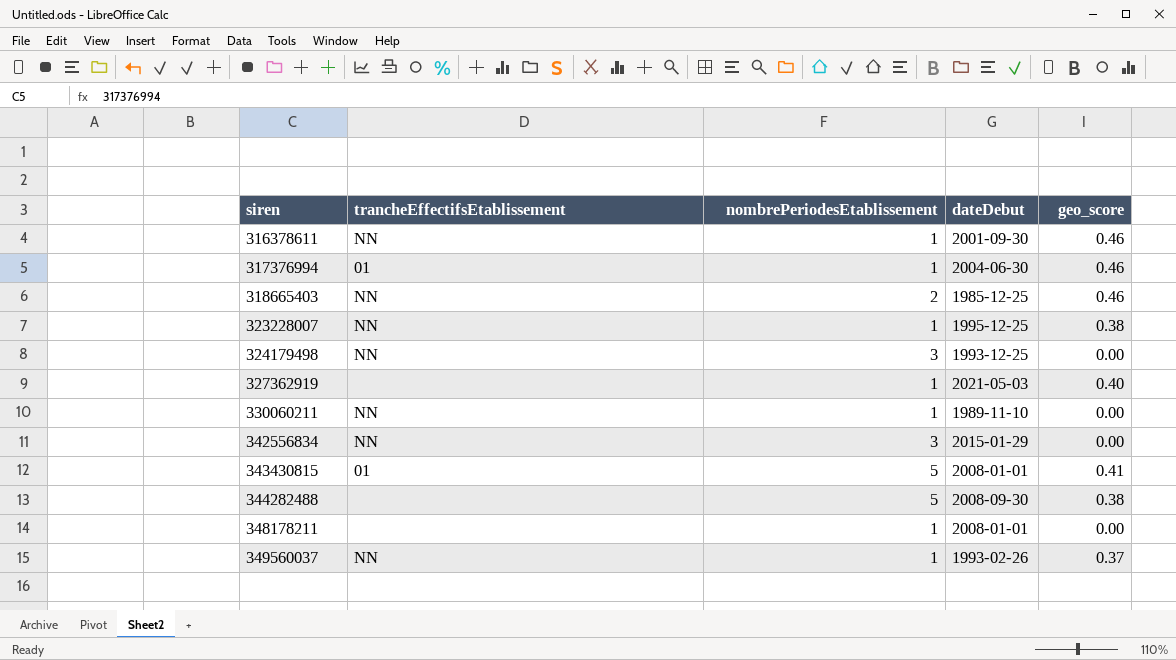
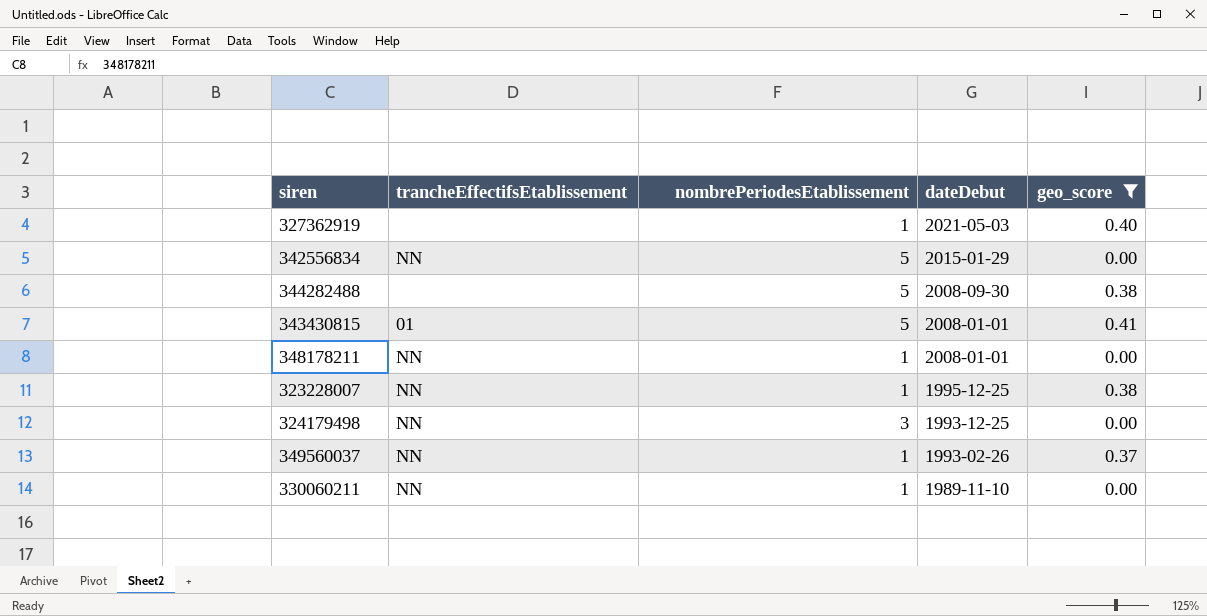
filter: none -> geo_score != 0.46
row order: siren ascending -> dateDebut descending
342556834 | nombrePeriodesEtablissement: 3 -> 5
348178211 | trancheEffectifsEtablissement: none -> NN

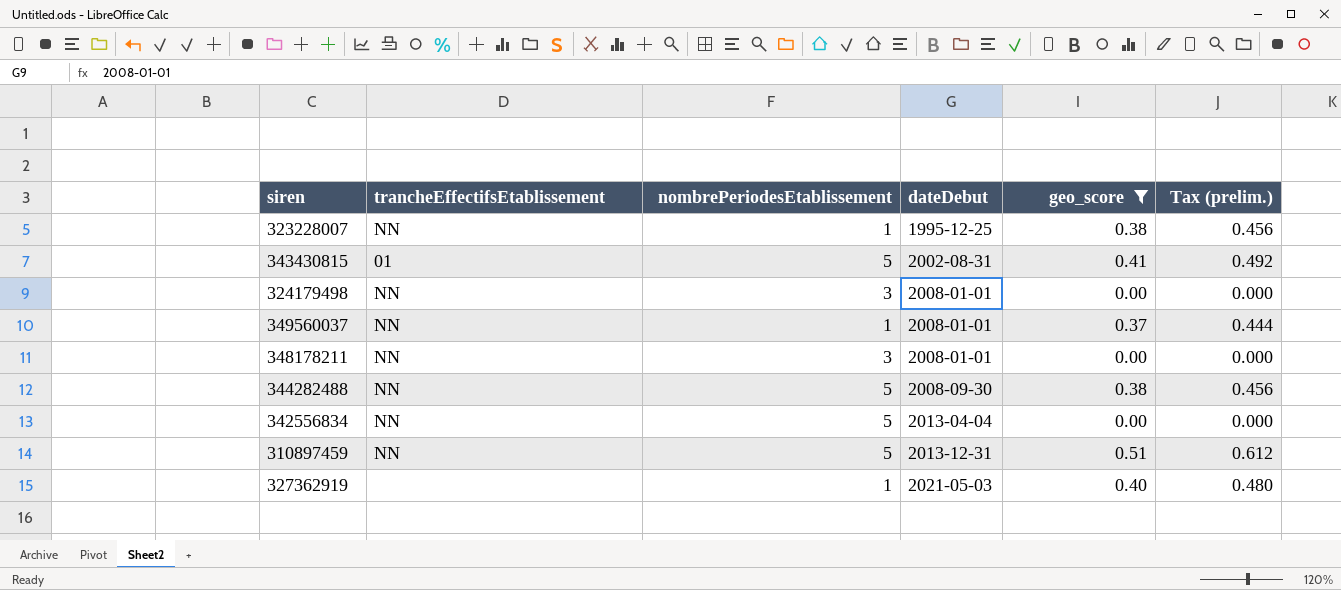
row order: dateDebut descending -> dateDebut ascending
column Tax (prelim.) | formula: none -> [geo_score] * 1.2
row 330060211: NN | 1 | 1989-11-10 | 0.00 -> none
343430815 | dateDebut: 2008-01-01 -> 2002-08-31
324179498 | dateDebut: 1993-12-25 -> 2008-01-01
349560037 | dateDebut: 1993-02-26 -> 2008-01-01
348178211 | nombrePeriodesEtablissement: 1 -> 3
344282488 | trancheEffectifsEtablissement: none -> NN
342556834 | dateDebut: 2015-01-29 -> 2013-04-04
row 310897459: none -> NN | 5 | 2013-12-31 | 0.51 | 0.612

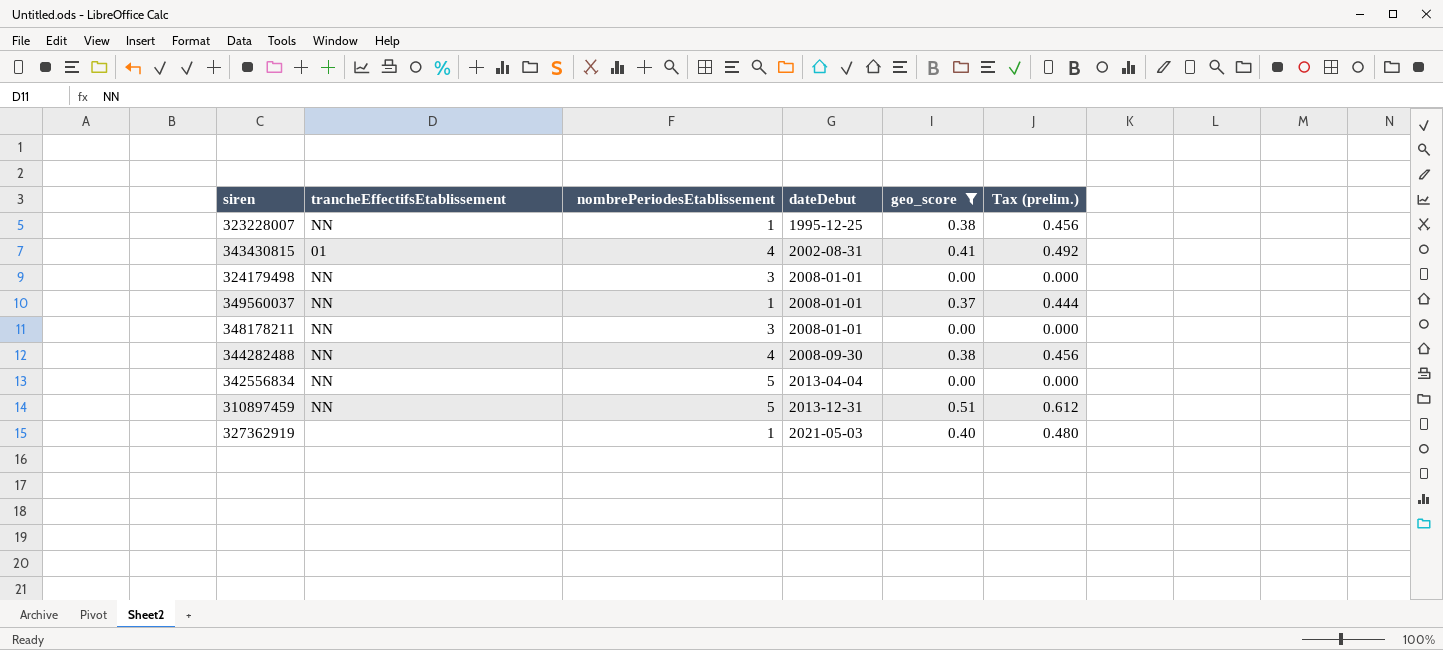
343430815 | nombrePeriodesEtablissement: 5 -> 4
344282488 | nombrePeriodesEtablissement: 5 -> 4

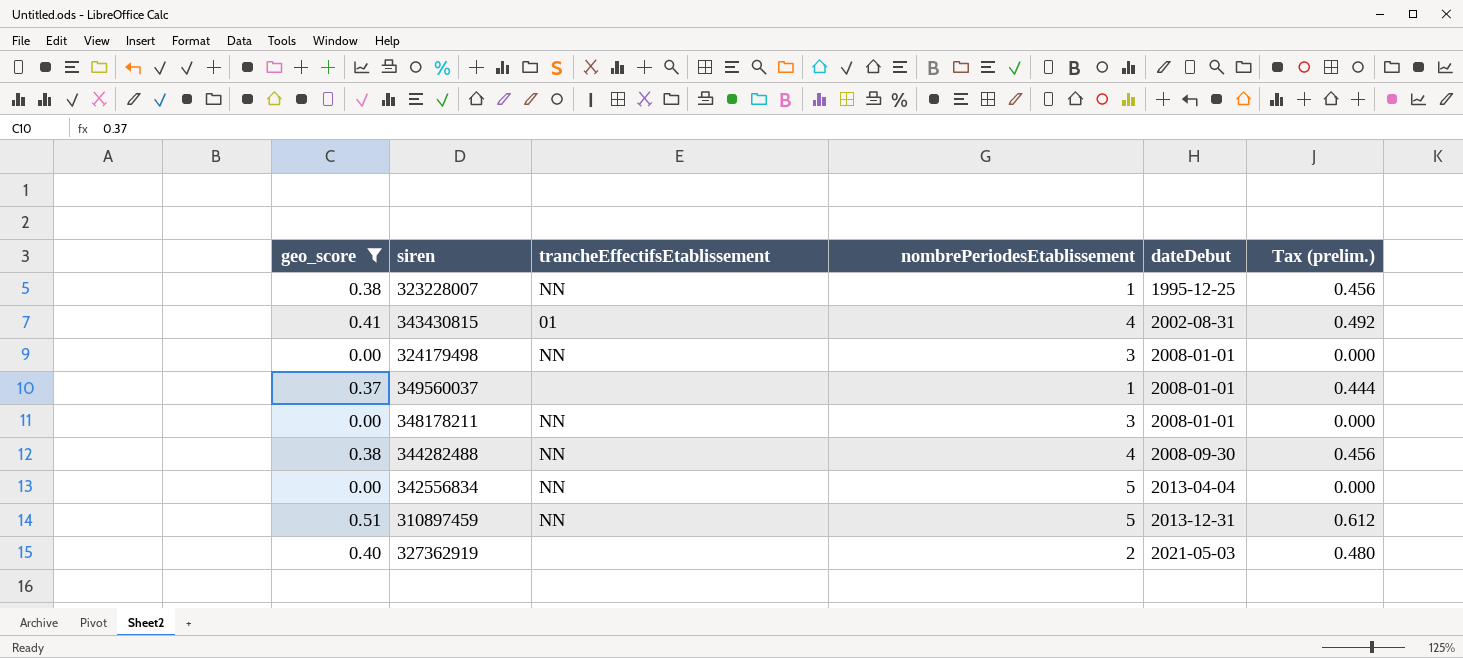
column geo_score | position: 5 -> 1
349560037 | trancheEffectifsEtablissement: NN -> none
327362919 | nombrePeriodesEtablissement: 1 -> 2

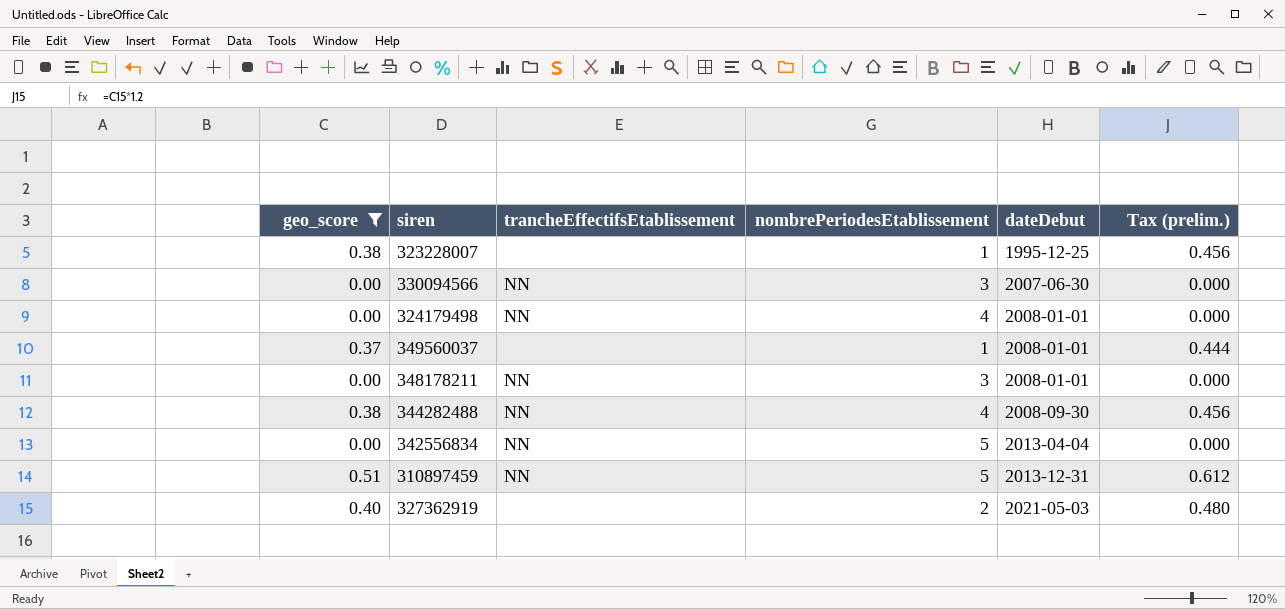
row 343430815: 0.41 | 01 | 4 | 2002-08-31 | 0.492 -> none
323228007 | trancheEffectifsEtablissement: NN -> none
row 330094566: none -> 0.00 | NN | 3 | 2007-06-30 | 0.000
324179498 | nombrePeriodesEtablissement: 3 -> 4

